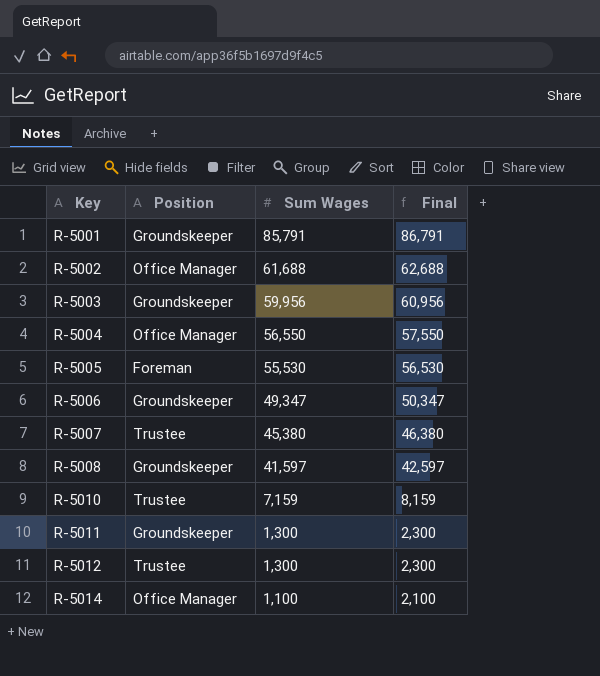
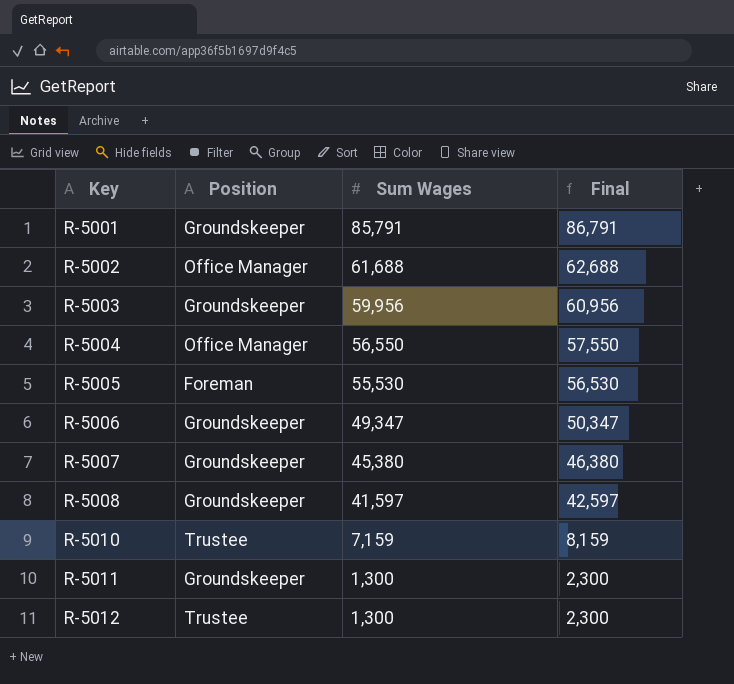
row R-5014: Office Manager | 1,100 | 2,100 -> none
R-5007 | Position: Trustee -> Groundskeeper

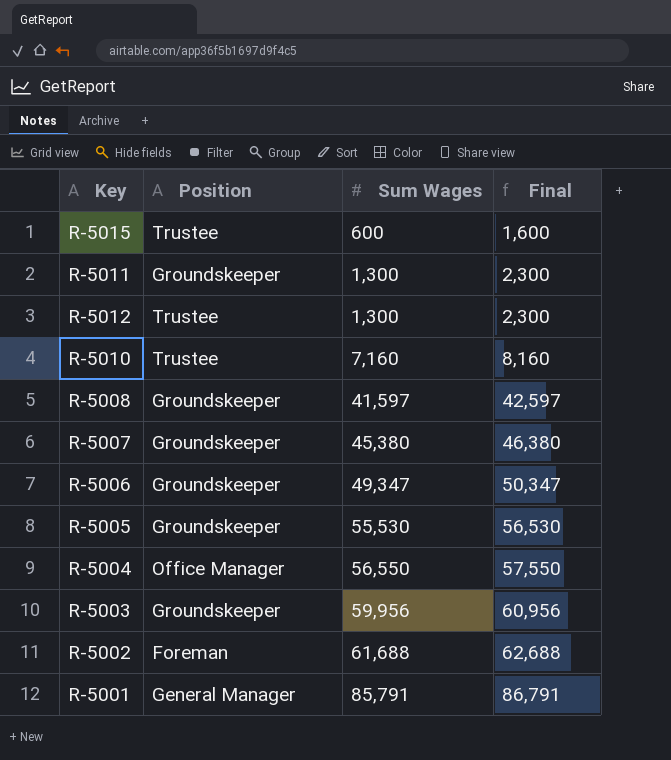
row order: Key ascending -> Sum Wages ascending
row R-5015: none -> Trustee | 600 | 1,600
R-5010 | Sum Wages: 7,159 -> 7,160
R-5010 | Final: 8,159 -> 8,160
R-5005 | Position: Foreman -> Groundskeeper
R-5002 | Position: Office Manager -> Foreman
R-5001 | Position: Groundskeeper -> General Manager

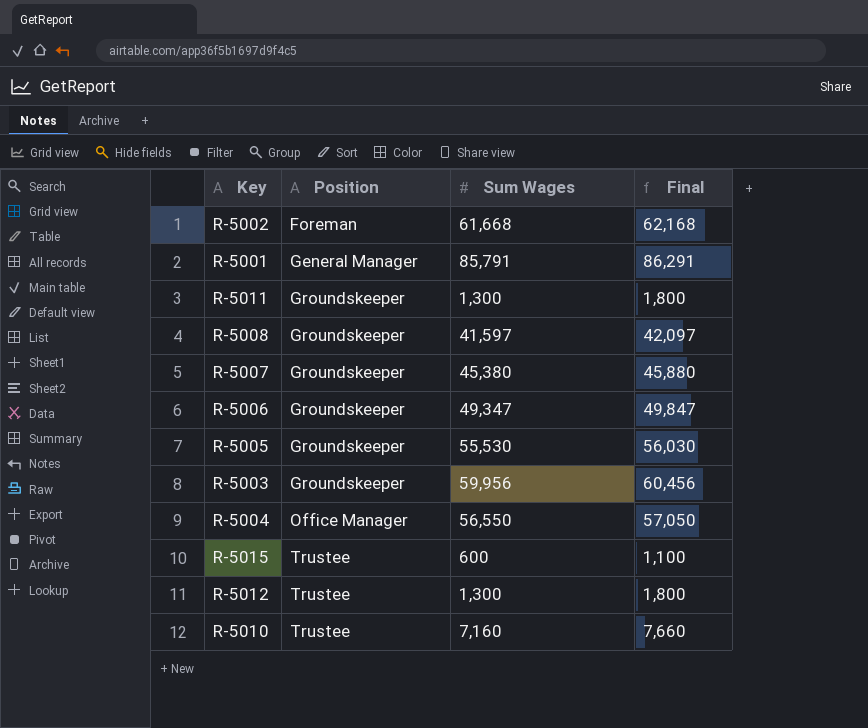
row order: Sum Wages ascending -> Position ascending
column Final | formula: [Sum Wages] + 1000 -> [Sum Wages] + 500
R-5002 | Sum Wages: 61,688 -> 61,668

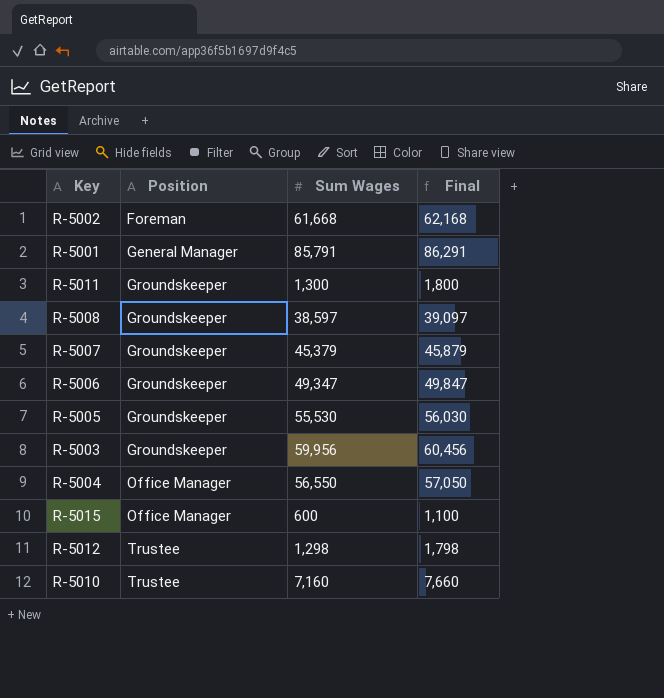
R-5008 | Sum Wages: 41,597 -> 38,597
R-5008 | Final: 42,097 -> 39,097
R-5007 | Sum Wages: 45,380 -> 45,379
R-5007 | Final: 45,880 -> 45,879
R-5015 | Position: Trustee -> Office Manager
R-5012 | Sum Wages: 1,300 -> 1,298
R-5012 | Final: 1,800 -> 1,798

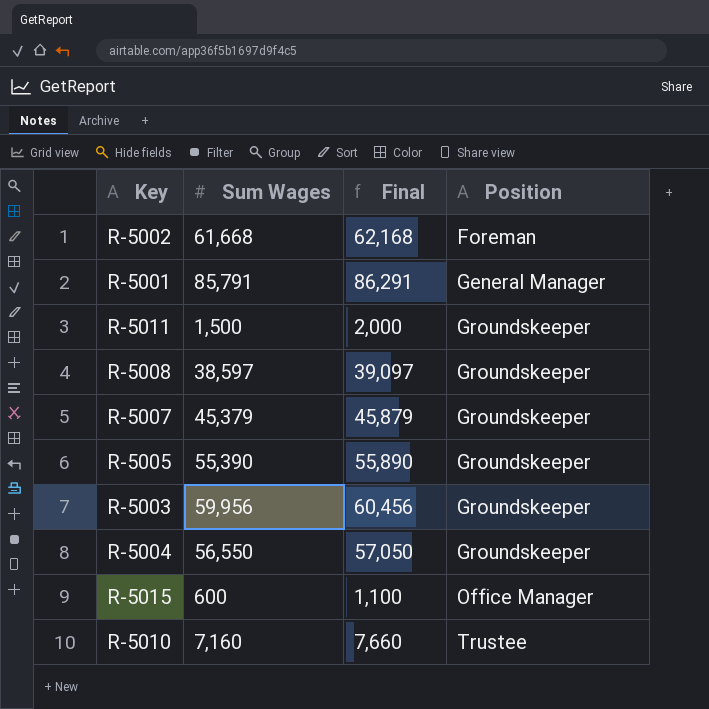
column Position | position: 2 -> 4
row R-5006: Groundskeeper | 49,347 | 49,847 -> none
row R-5012: Trustee | 1,298 | 1,798 -> none
R-5011 | Sum Wages: 1,300 -> 1,500
R-5011 | Final: 1,800 -> 2,000
R-5005 | Sum Wages: 55,530 -> 55,390
R-5005 | Final: 56,030 -> 55,890
R-5004 | Position: Office Manager -> Groundskeeper

